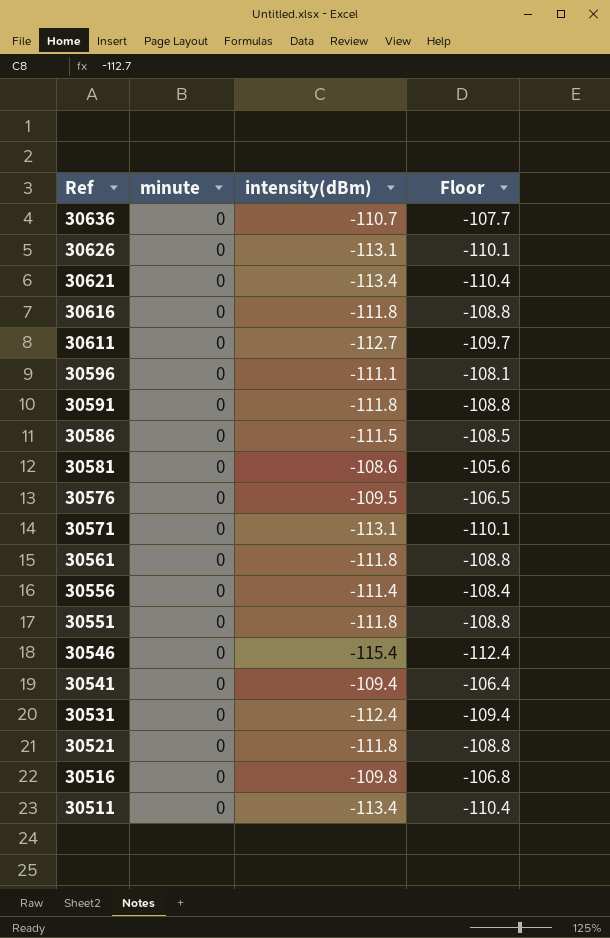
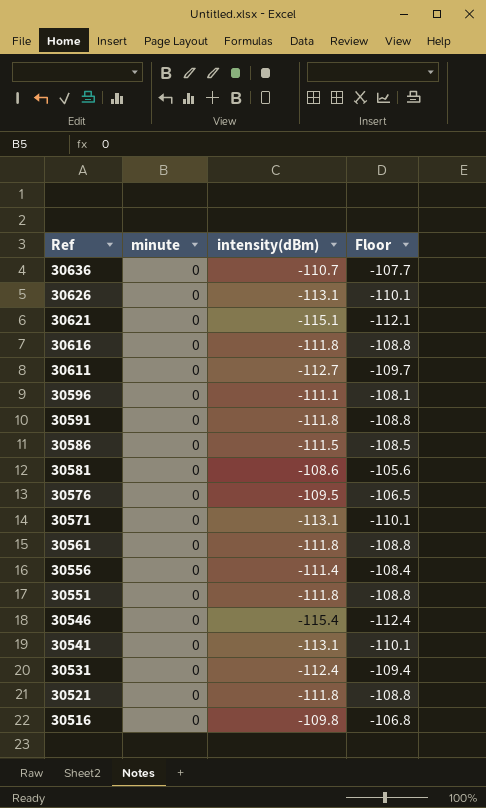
row 30511: 0 | -113.4 | -110.4 -> none
30621 | intensity(dBm): -113.4 -> -115.1
30621 | Floor: -110.4 -> -112.1
30541 | intensity(dBm): -109.4 -> -113.1
30541 | Floor: -106.4 -> -110.1

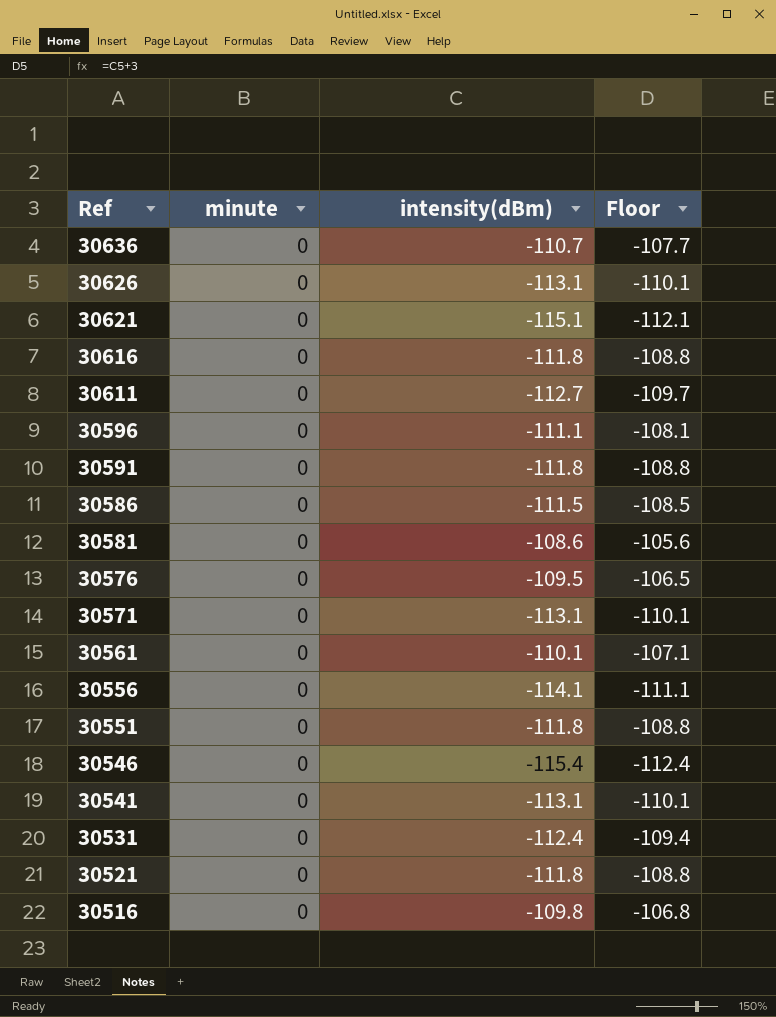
30561 | intensity(dBm): -111.8 -> -110.1
30561 | Floor: -108.8 -> -107.1
30556 | intensity(dBm): -111.4 -> -114.1
30556 | Floor: -108.4 -> -111.1

